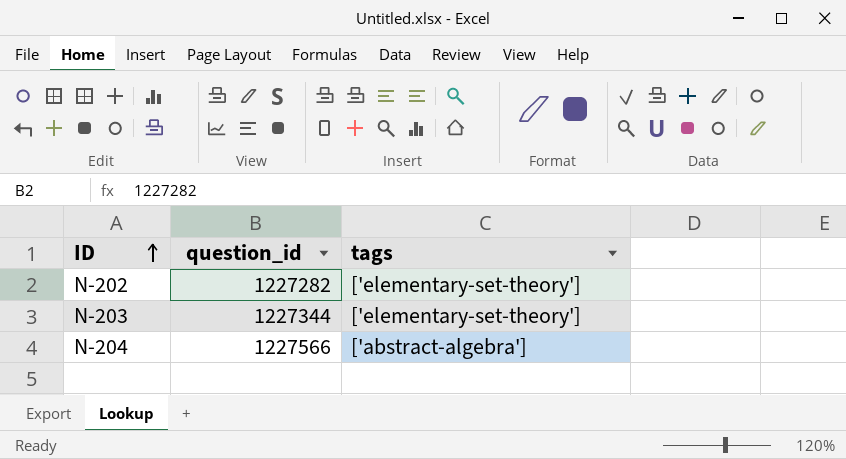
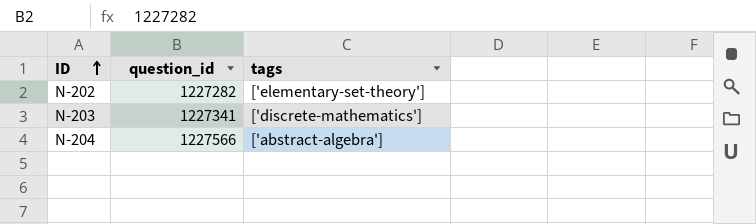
N-203 | question_id: 1227344 -> 1227341
N-203 | tags: ['elementary-set-theory'] -> ['discrete-mathematics']

